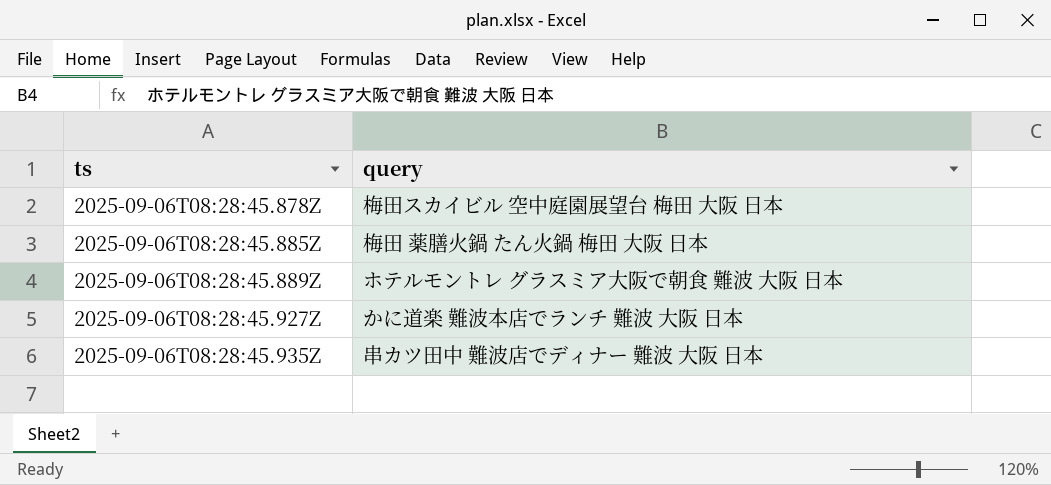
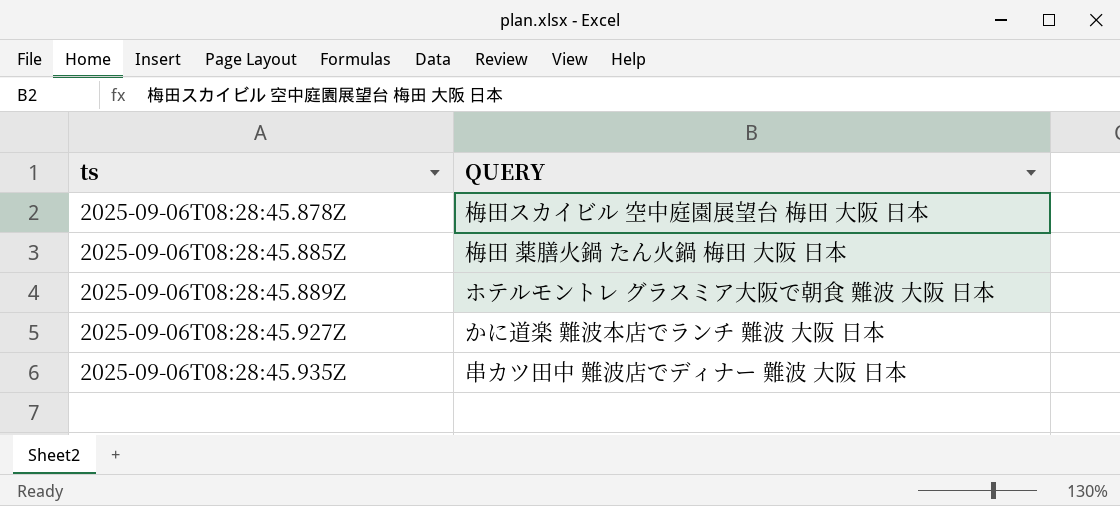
column name: query -> QUERY

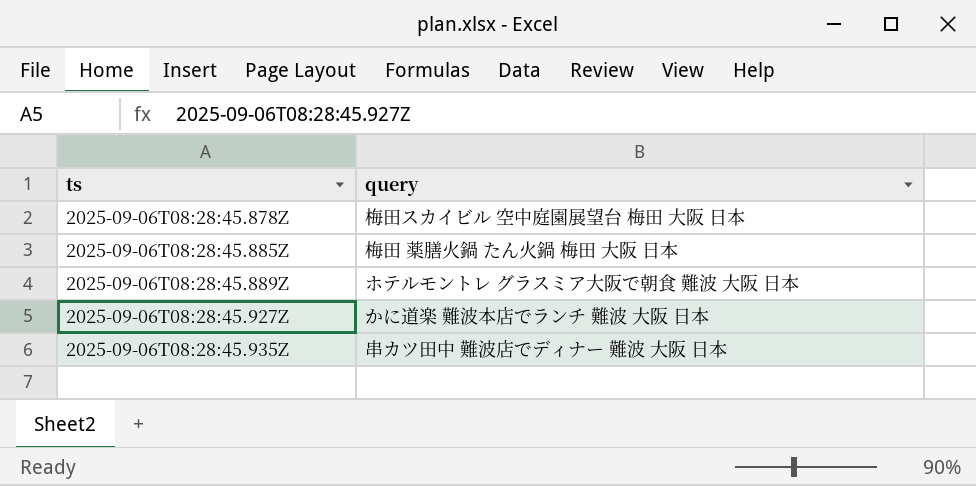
column name: QUERY -> query

